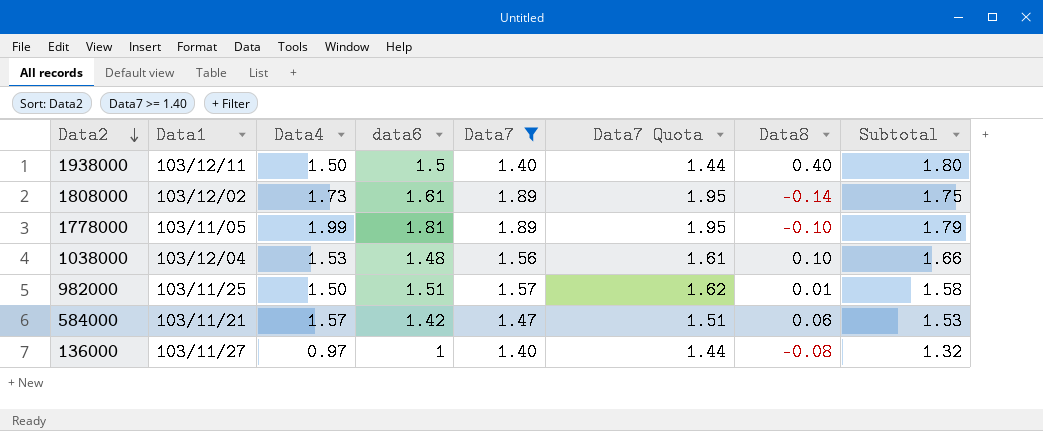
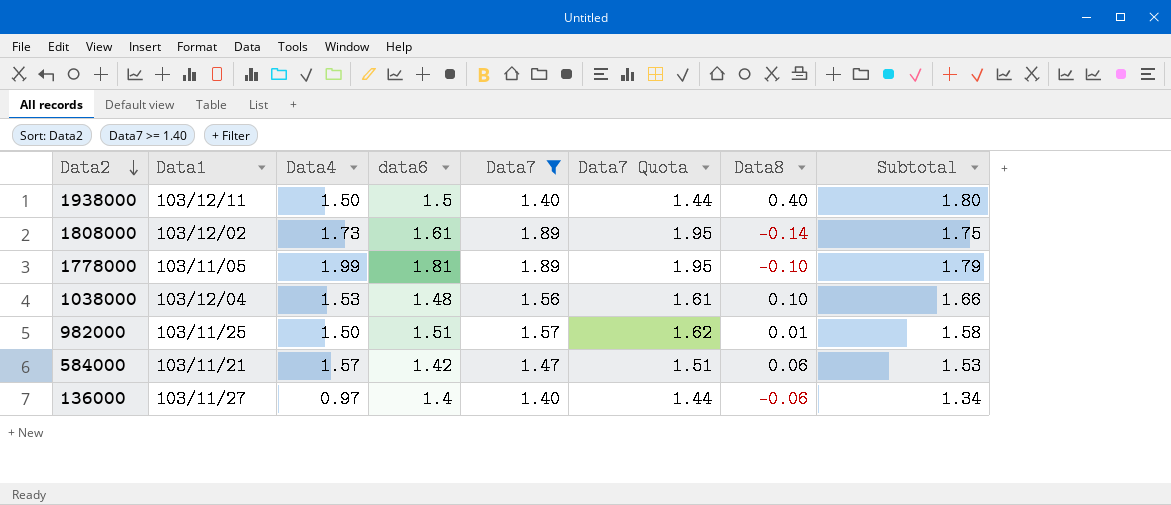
136000 | data6: 1 -> 1.4
136000 | Data8: -0.08 -> -0.06
136000 | Subtotal: 1.32 -> 1.34

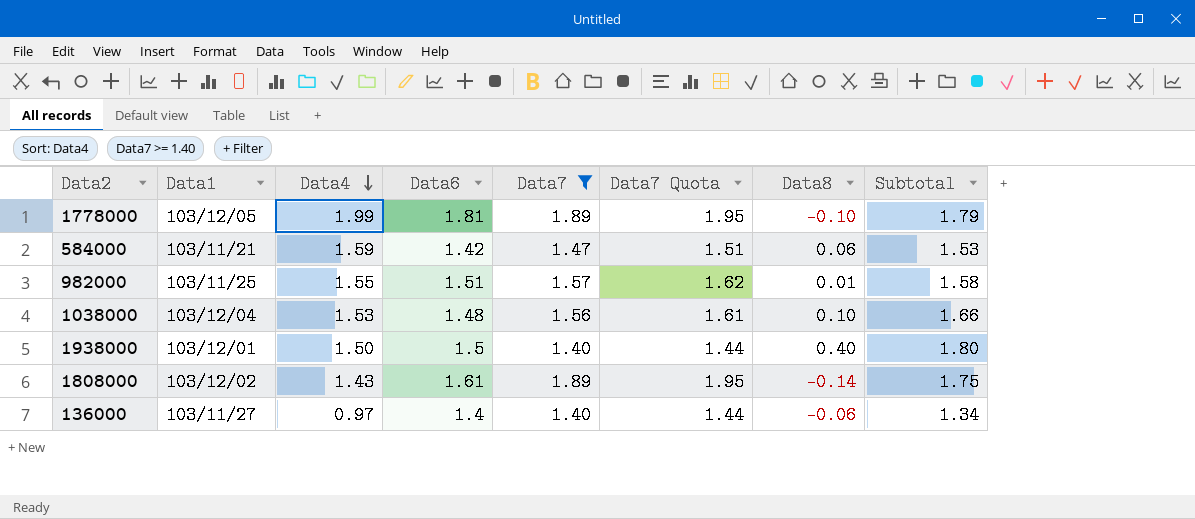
row order: Data2 descending -> Data4 descending
column name: data6 -> Data6
1778000 | Data1: 103/11/05 -> 103/12/05
584000 | Data4: 1.57 -> 1.59
982000 | Data4: 1.50 -> 1.55
1938000 | Data1: 103/12/11 -> 103/12/01
1808000 | Data4: 1.73 -> 1.43

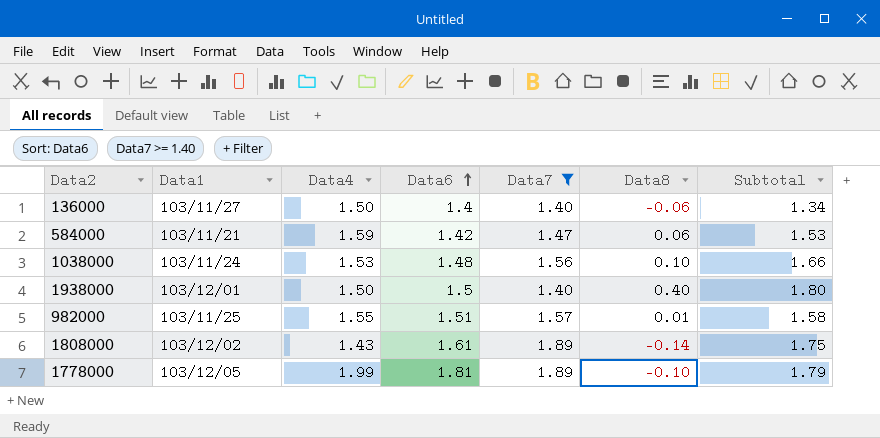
row order: Data4 descending -> Data6 ascending
column Data7 Quota | formula: [Data7] * 1.03 -> none
136000 | Data4: 0.97 -> 1.50
1038000 | Data1: 103/12/04 -> 103/11/24

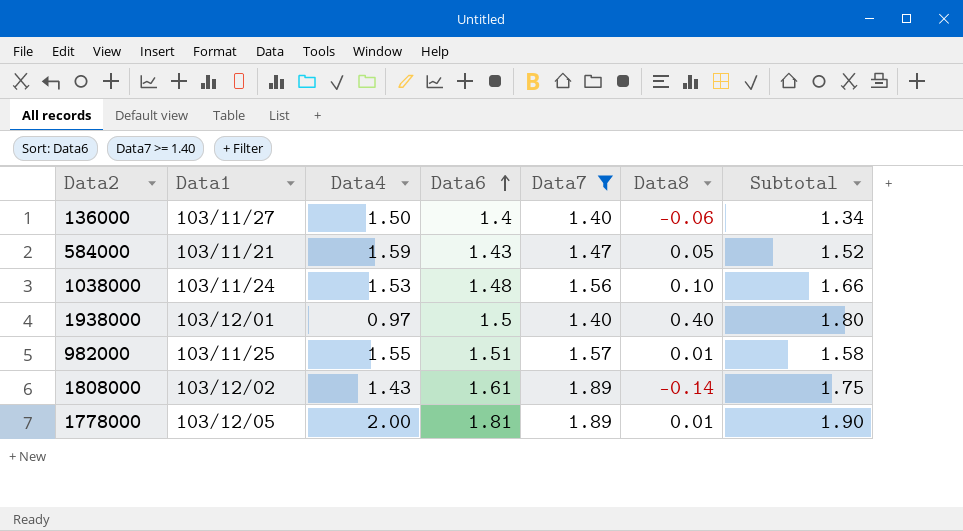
584000 | Data6: 1.42 -> 1.43
584000 | Data8: 0.06 -> 0.05
584000 | Subtotal: 1.53 -> 1.52
1938000 | Data4: 1.50 -> 0.97
1778000 | Data4: 1.99 -> 2.00
1778000 | Data8: -0.10 -> 0.01
1778000 | Subtotal: 1.79 -> 1.90

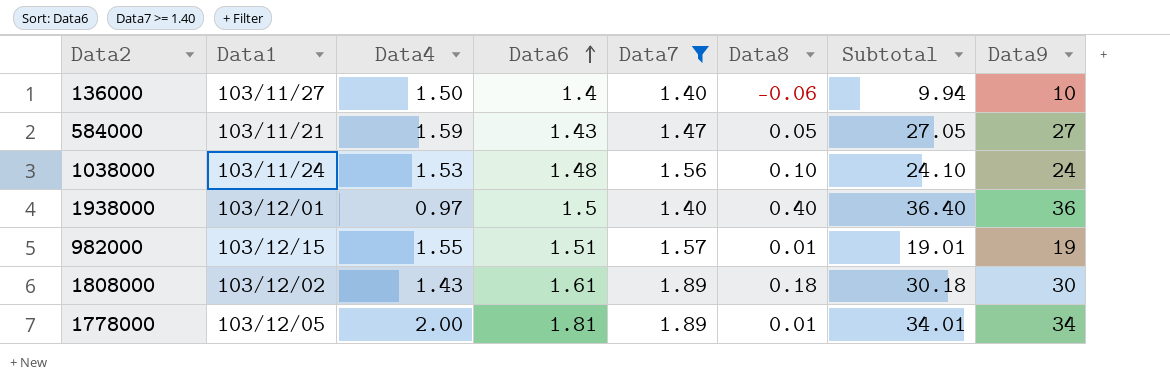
column Subtotal | formula: [Data7] + [Data8] -> [Data8] + [Data9]
column Data9 | position: none -> 8
982000 | Data1: 103/11/25 -> 103/12/15
1808000 | Data8: -0.14 -> 0.18

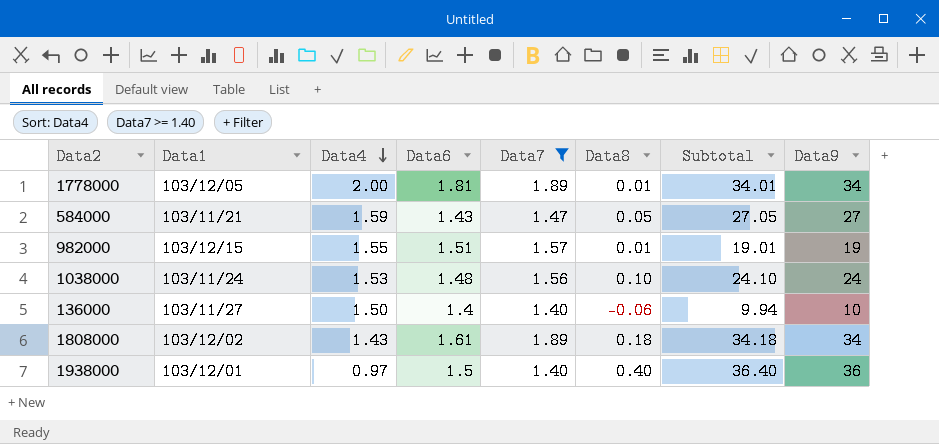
row order: Data6 ascending -> Data4 descending
1808000 | Subtotal: 30.18 -> 34.18
1808000 | Data9: 30 -> 34

